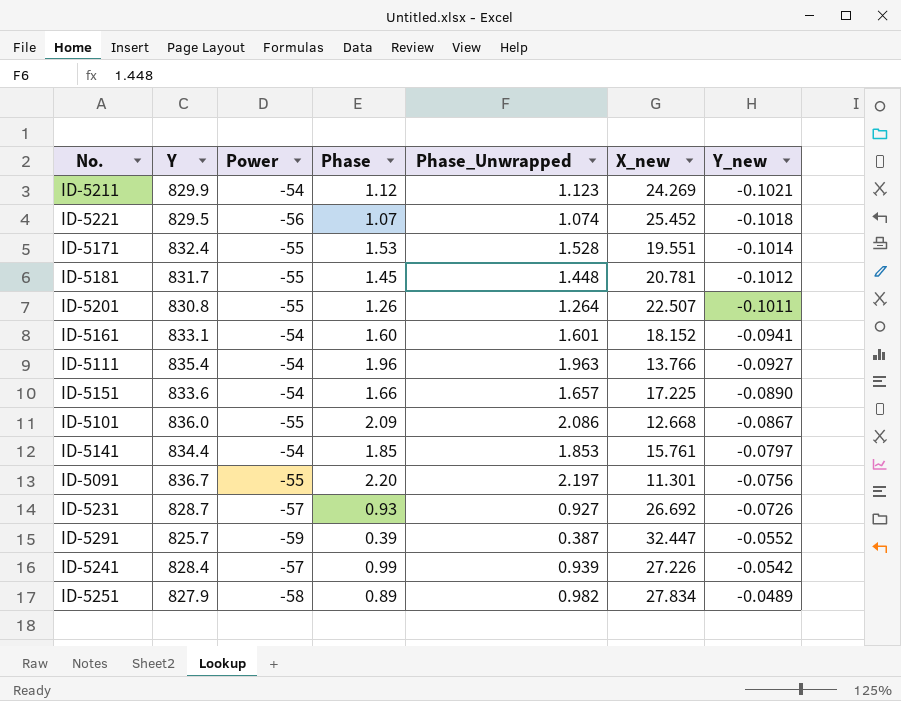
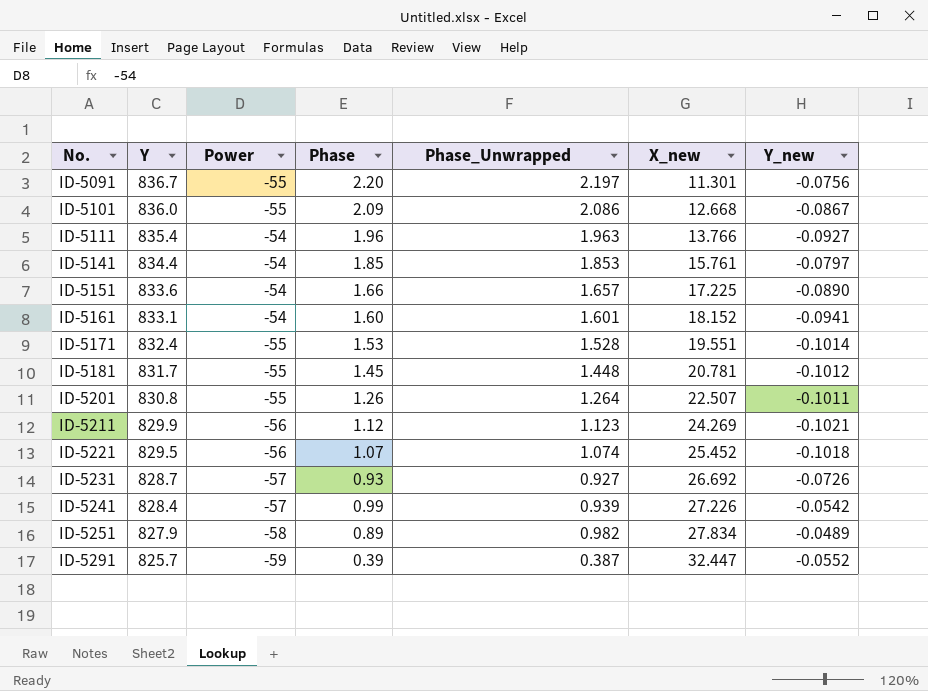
row order: Y_new ascending -> No. ascending
ID-5211 | Power: -54 -> -56

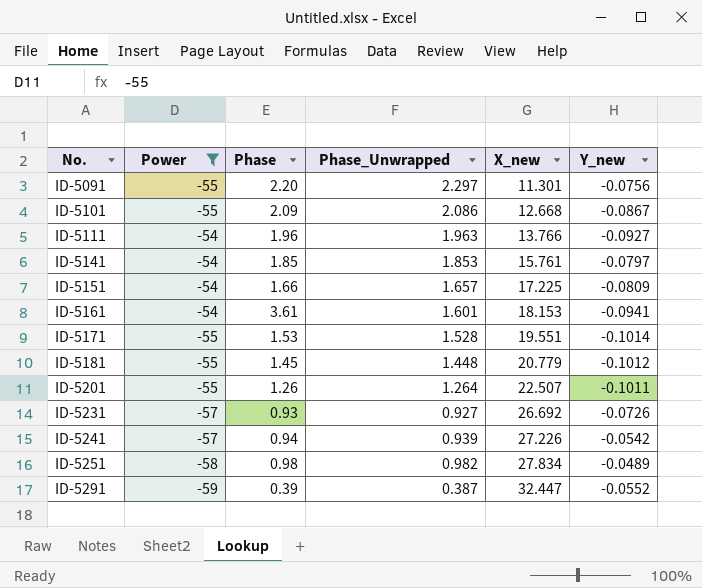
filter: none -> Power != -56
column Y | position: 2 -> none
ID-5091 | Phase_Unwrapped: 2.197 -> 2.297
ID-5151 | Y_new: -0.0890 -> -0.0809
ID-5161 | Phase: 1.60 -> 3.61
ID-5161 | X_new: 18.152 -> 18.153
ID-5181 | X_new: 20.781 -> 20.779
ID-5241 | Phase: 0.99 -> 0.94
ID-5251 | Phase: 0.89 -> 0.98

